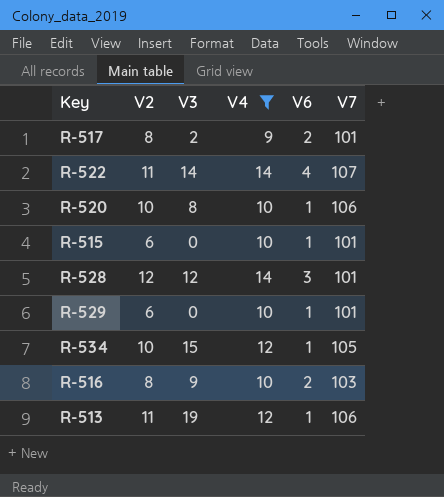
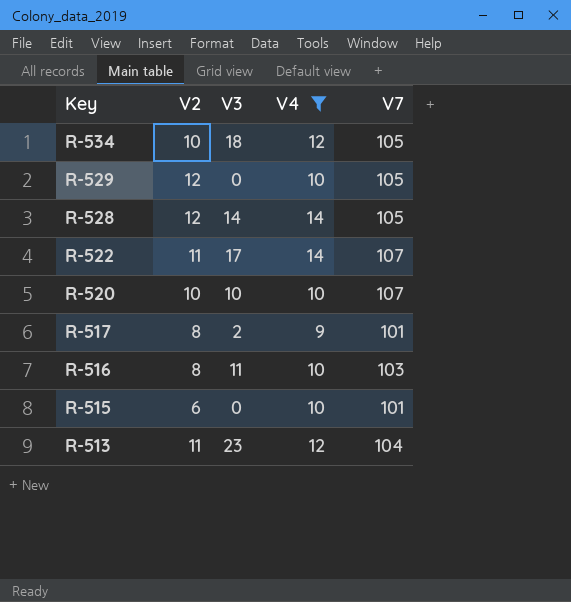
row order: none -> Key descending
column V6 | position: 5 -> none
R-534 | V3: 15 -> 18
R-529 | V2: 6 -> 12
R-529 | V7: 101 -> 105
R-528 | V3: 12 -> 14
R-528 | V7: 101 -> 105
R-522 | V3: 14 -> 17
R-520 | V3: 8 -> 10
R-520 | V7: 106 -> 107
R-516 | V3: 9 -> 11
R-513 | V3: 19 -> 23
R-513 | V7: 106 -> 104

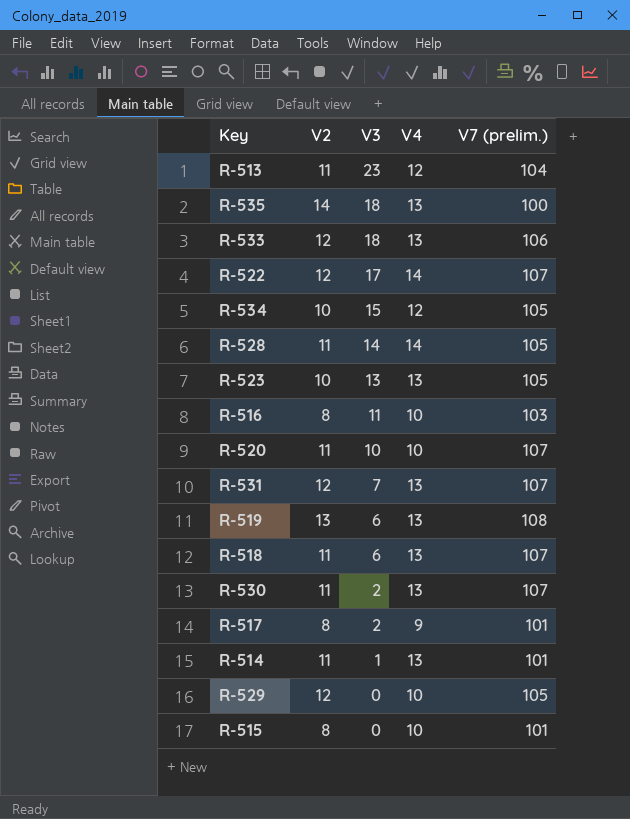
filter: V4 != 13 -> none
row order: Key descending -> V3 descending
column name: V7 -> V7 (prelim.)
R-522 | V2: 11 -> 12
R-534 | V3: 18 -> 15
R-528 | V2: 12 -> 11
R-520 | V2: 10 -> 11
R-515 | V2: 6 -> 8

